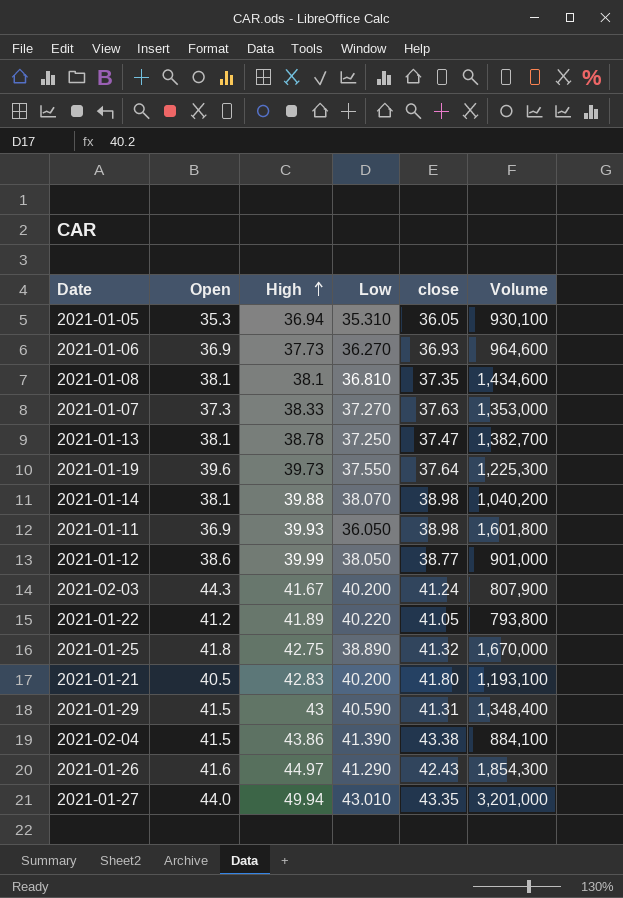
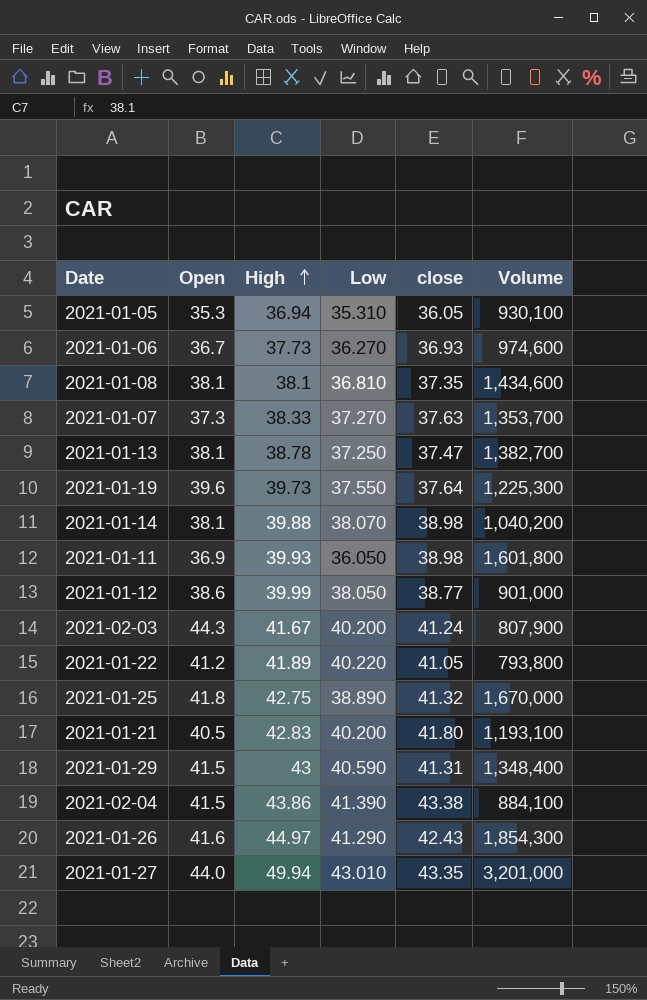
2021-01-06 | Open: 36.9 -> 36.7
2021-01-06 | Volume: 964,600 -> 974,600
2021-01-07 | Volume: 1,353,000 -> 1,353,700

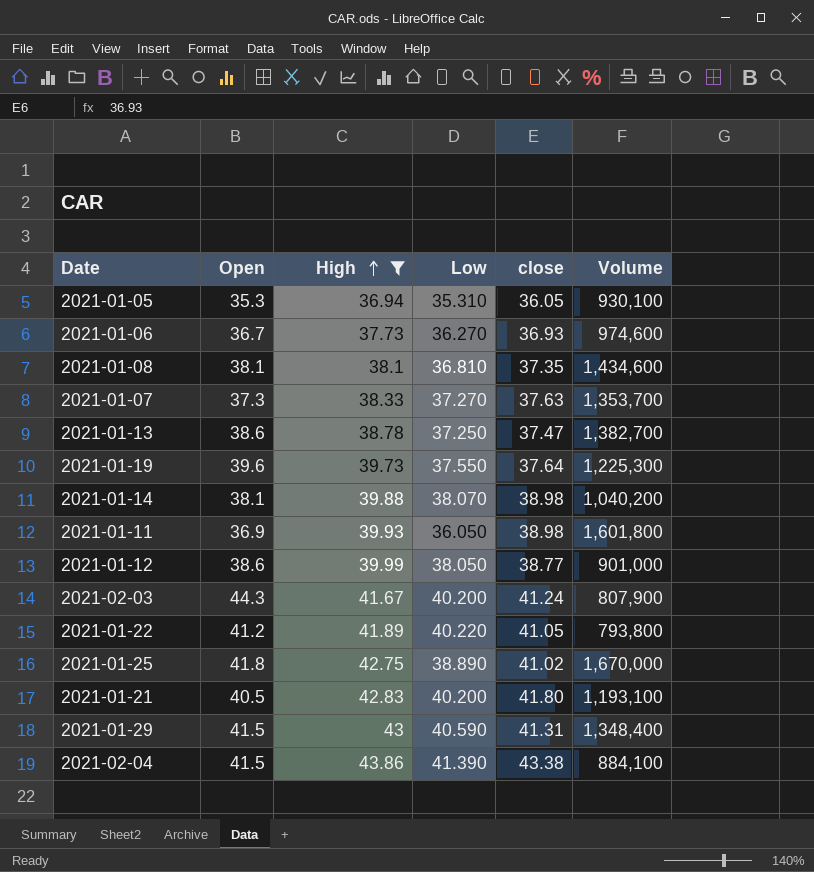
filter: none -> High <= 43.86
2021-01-13 | Open: 38.1 -> 38.6
2021-01-25 | close: 41.32 -> 41.02

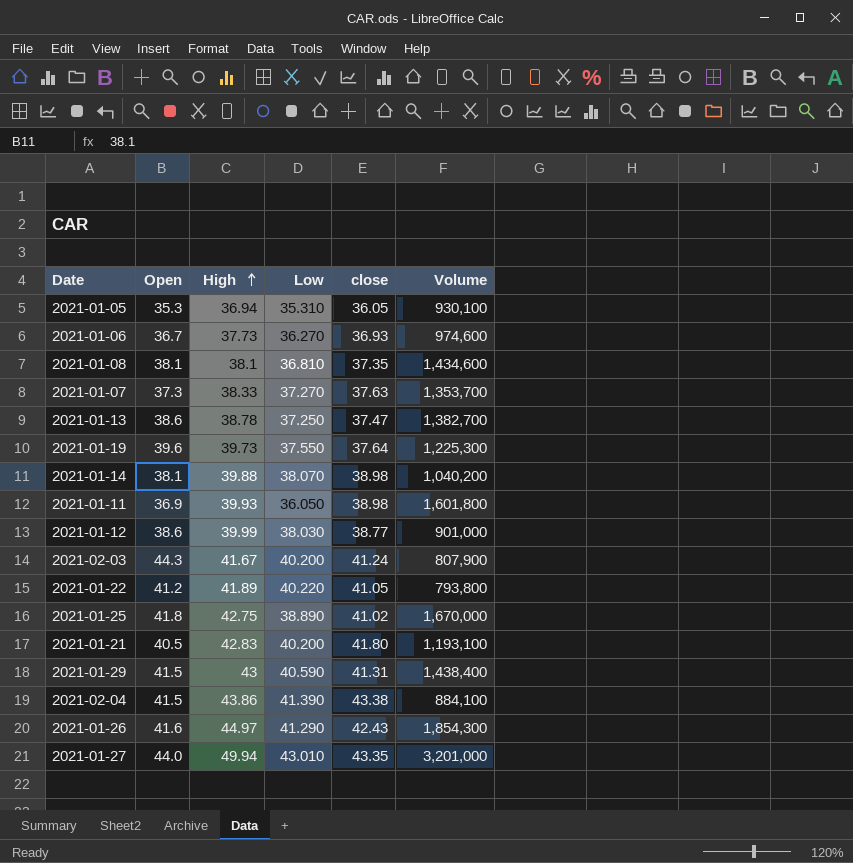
filter: High <= 43.86 -> none
2021-01-12 | Low: 38.050 -> 38.030
2021-01-29 | Volume: 1,348,400 -> 1,438,400

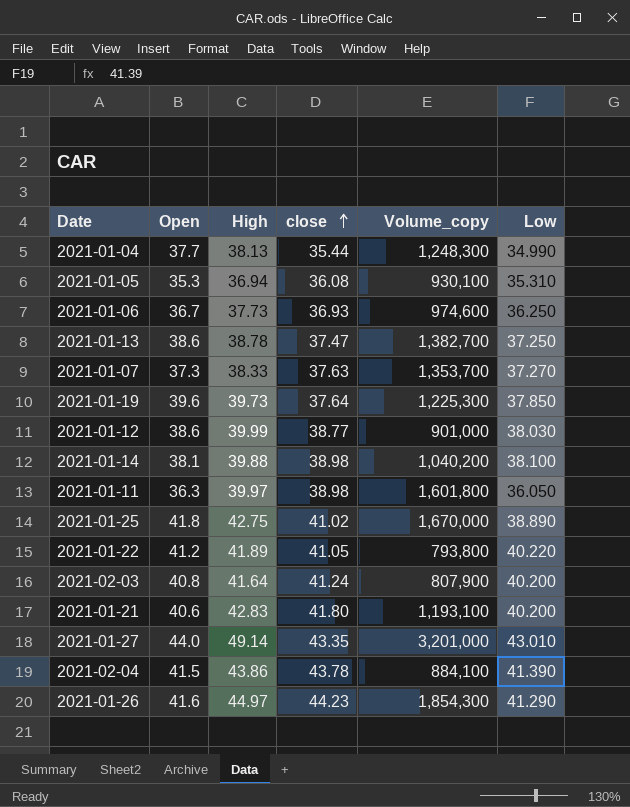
row order: High ascending -> close ascending
column name: Volume -> Volume_copy
column Low | position: 4 -> 6
row 2021-01-08: 38.1 | 38.1 | 36.810 | 37.35 | 1,434,600 -> none
row 2021-01-29: 41.5 | 43 | 40.590 | 41.31 | 1,438,400 -> none
row 2021-01-04: none -> 37.7 | 38.13 | 35.44 | 1,248,300 | 34.990
2021-01-05 | close: 36.05 -> 36.08
2021-01-06 | Low: 36.270 -> 36.250
2021-01-19 | Low: 37.550 -> 37.850
2021-01-14 | Low: 38.070 -> 38.100
2021-01-11 | Open: 36.9 -> 36.3
2021-01-11 | High: 39.93 -> 39.97
2021-02-03 | Open: 44.3 -> 40.8
2021-02-03 | High: 41.67 -> 41.64
2021-01-21 | Open: 40.5 -> 40.6
2021-01-27 | High: 49.94 -> 49.14
2021-02-04 | close: 43.38 -> 43.78
2021-01-26 | close: 42.43 -> 44.23

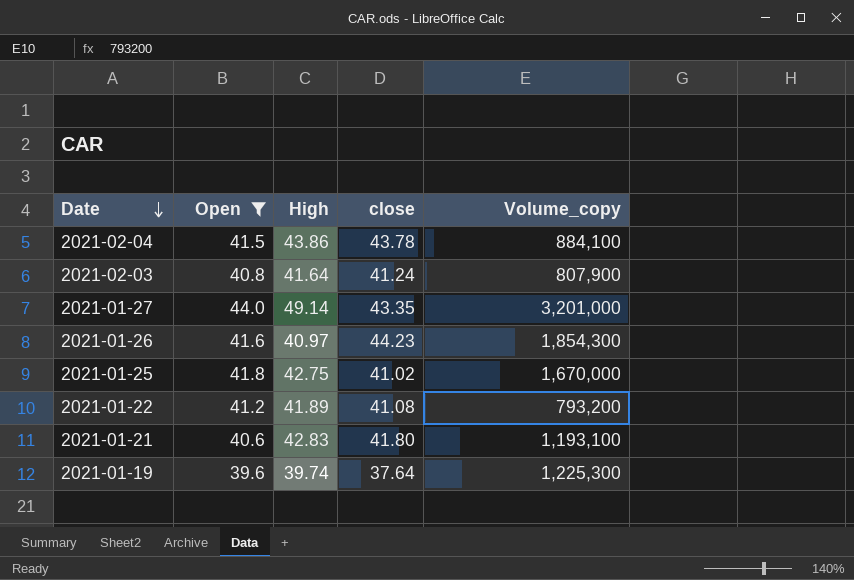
filter: none -> Open >= 39.6
row order: close ascending -> Date descending
column Low | position: 6 -> none
2021-01-26 | High: 44.97 -> 40.97
2021-01-22 | close: 41.05 -> 41.08
2021-01-22 | Volume_copy: 793,800 -> 793,200
2021-01-19 | High: 39.73 -> 39.74

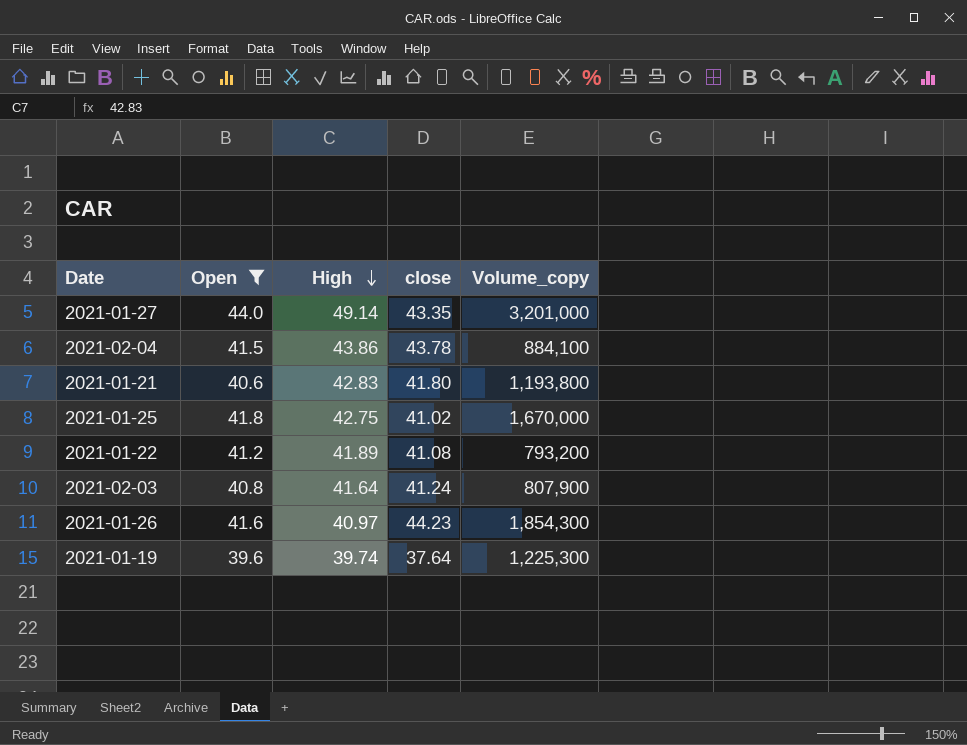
row order: Date descending -> High descending
2021-01-21 | Volume_copy: 1,193,100 -> 1,193,800

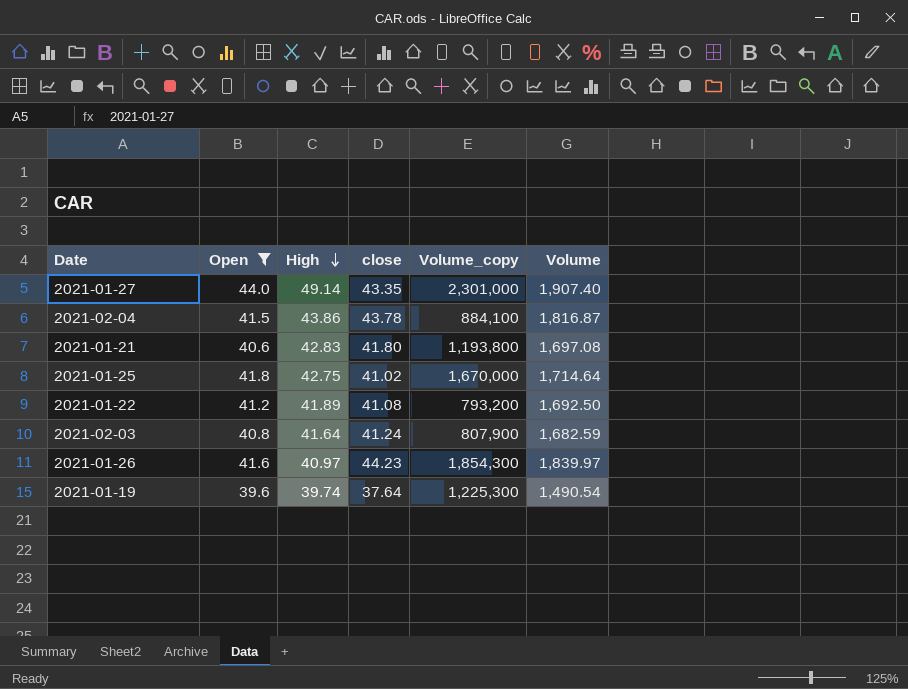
column Volume | formula: none -> [Open] * [close]
2021-01-27 | Volume_copy: 3,201,000 -> 2,301,000

